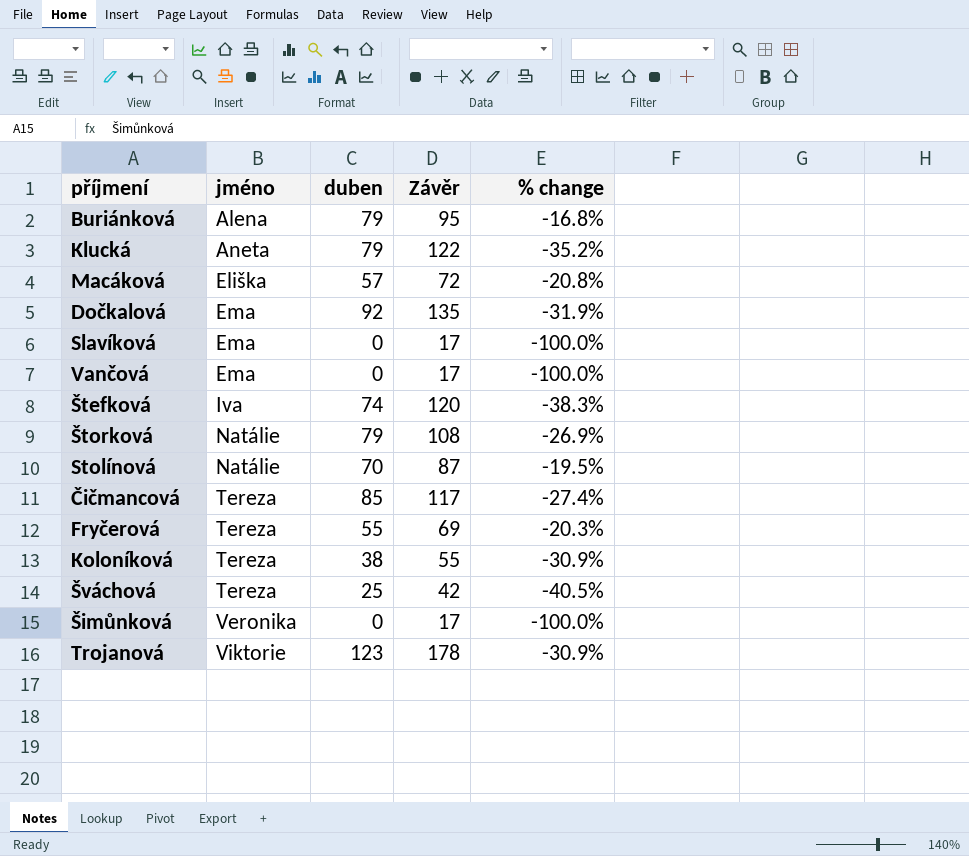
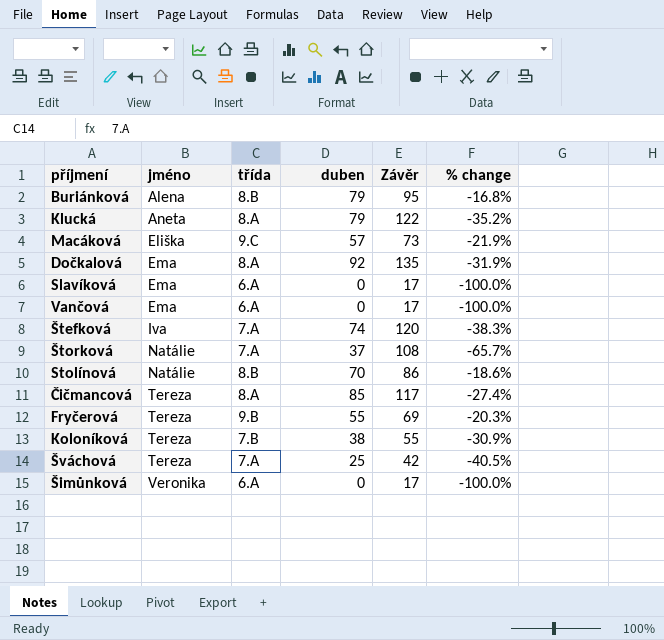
column třída | position: none -> 3
row Trojanová: Viktorie | 123 | 178 | -30.9% -> none
Macáková | Závěr: 72 -> 73
Macáková | % change: -20.8% -> -21.9%
Štorková | duben: 79 -> 37
Štorková | % change: -26.9% -> -65.7%
Stolínová | Závěr: 87 -> 86
Stolínová | % change: -19.5% -> -18.6%

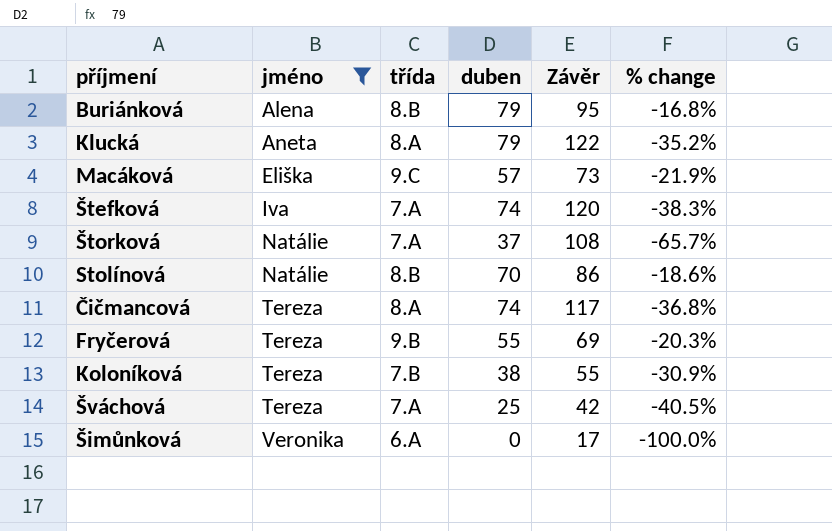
filter: none -> jméno != Ema
Čičmancová | duben: 85 -> 74
Čičmancová | % change: -27.4% -> -36.8%

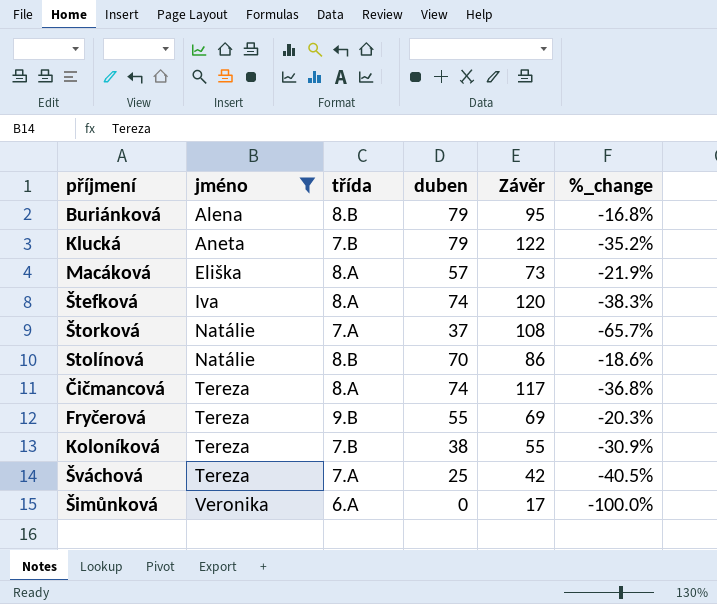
column name: % change -> %_change
Klucká | třída: 8.A -> 7.B
Macáková | třída: 9.C -> 8.A
Štefková | třída: 7.A -> 8.A

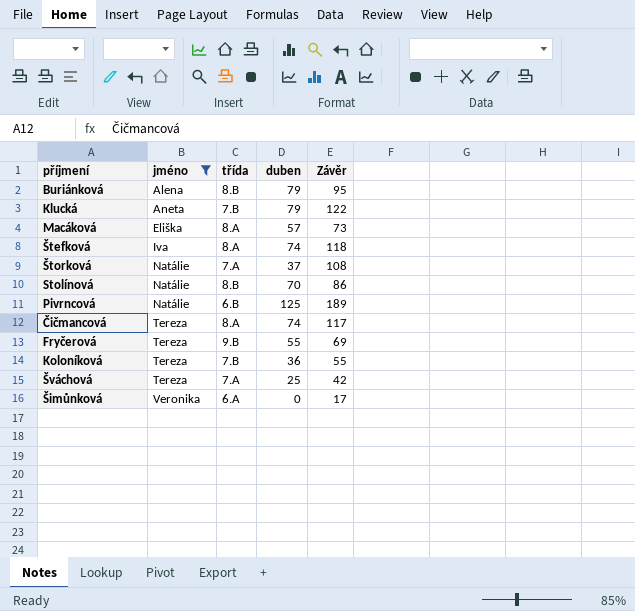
column %_change | formula: ([duben] - [Závěr]) / [Závěr] -> none
Štefková | Závěr: 120 -> 118
row Pivrncová: none -> Natálie | 6.B | 125 | 189
Koloníková | duben: 38 -> 36

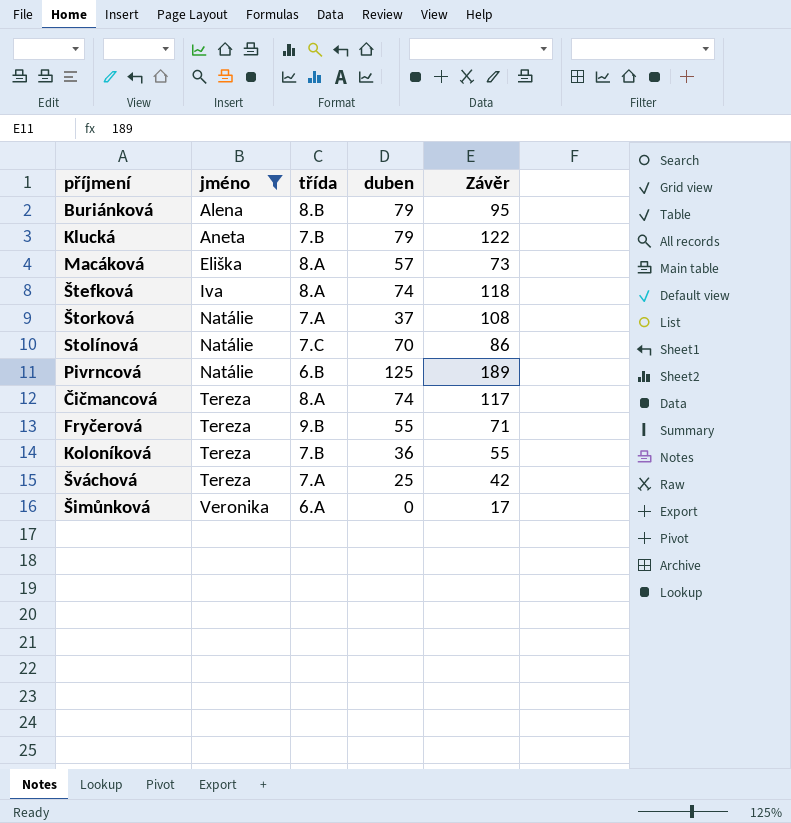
Stolínová | třída: 8.B -> 7.C
Fryčerová | Závěr: 69 -> 71

